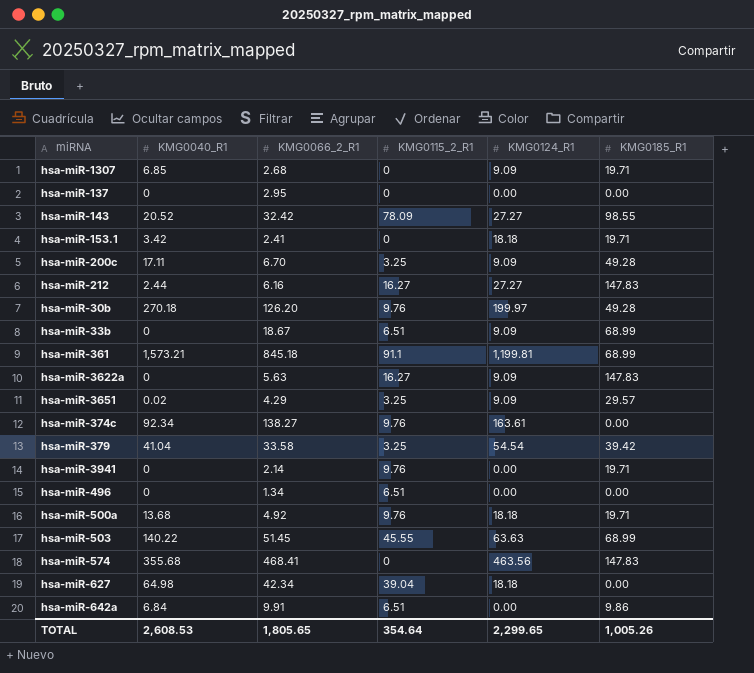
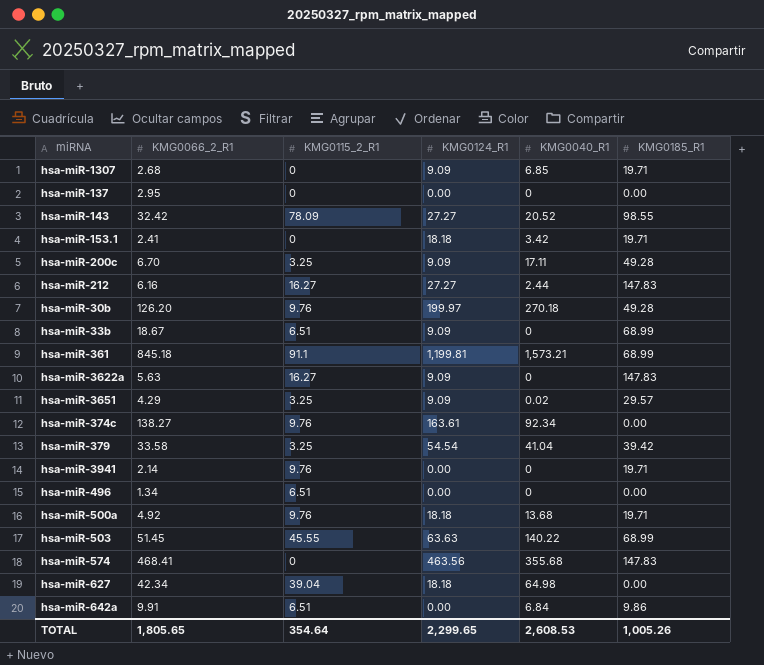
column KMG0040_R1 | position: 2 -> 5

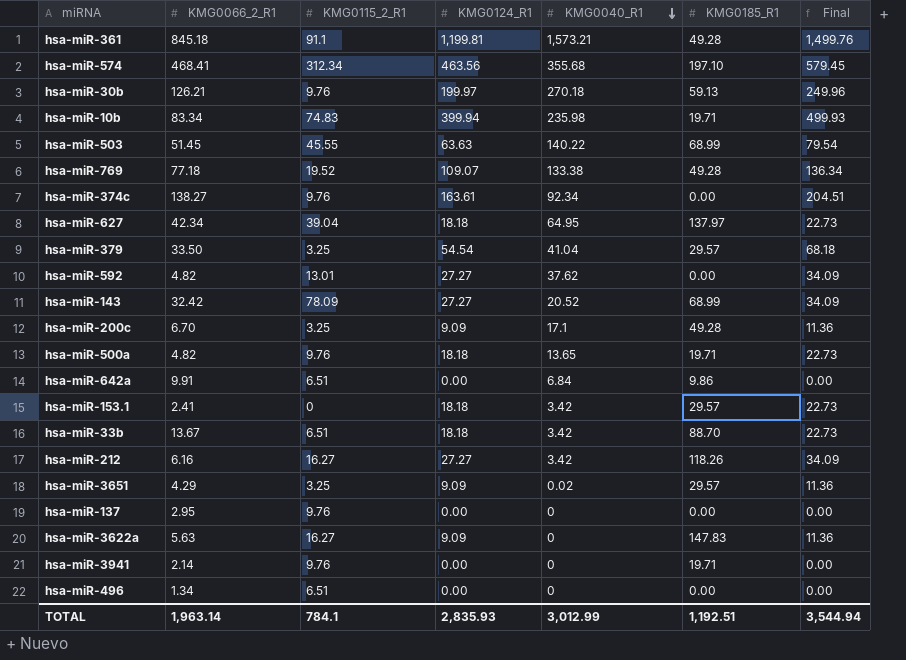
row order: none -> KMG0040_R1 descending
column Final | formula: none -> [KMG0124_R1] * 1.25
row hsa-miR-1307: 2.68 | 0 | 9.09 | 6.85 | 19.71 -> none
hsa-miR-361 | KMG0185_R1: 68.99 -> 49.28
hsa-miR-574 | KMG0115_2_R1: 0 -> 312.34
hsa-miR-574 | KMG0185_R1: 147.83 -> 197.10
hsa-miR-30b | KMG0066_2_R1: 126.20 -> 126.21
hsa-miR-30b | KMG0185_R1: 49.28 -> 59.13
row hsa-miR-10b: none -> 83.34 | 74.83 | 399.94 | 235.98 | 19.71 | 499.93
row hsa-miR-769: none -> 77.18 | 19.52 | 109.07 | 133.38 | 49.28 | 136.34
hsa-miR-627 | KMG0040_R1: 64.98 -> 64.95
hsa-miR-627 | KMG0185_R1: 0.00 -> 137.97
hsa-miR-379 | KMG0066_2_R1: 33.58 -> 33.50
hsa-miR-379 | KMG0185_R1: 39.42 -> 29.57
row hsa-miR-592: none -> 4.82 | 13.01 | 27.27 | 37.62 | 0.00 | 34.09
hsa-miR-143 | KMG0185_R1: 98.55 -> 68.99
hsa-miR-200c | KMG0040_R1: 17.11 -> 17.1
hsa-miR-500a | KMG0066_2_R1: 4.92 -> 4.82
hsa-miR-500a | KMG0040_R1: 13.68 -> 13.65
hsa-miR-153.1 | KMG0185_R1: 19.71 -> 29.57
hsa-miR-33b | KMG0066_2_R1: 18.67 -> 13.67
hsa-miR-33b | KMG0124_R1: 9.09 -> 18.18
hsa-miR-33b | KMG0040_R1: 0 -> 3.42
hsa-miR-33b | KMG0185_R1: 68.99 -> 88.70
hsa-miR-212 | KMG0040_R1: 2.44 -> 3.42
hsa-miR-212 | KMG0185_R1: 147.83 -> 118.26
hsa-miR-137 | KMG0115_2_R1: 0 -> 9.76
TOTAL | KMG0066_2_R1: 1,805.65 -> 1,963.14
TOTAL | KMG0115_2_R1: 354.64 -> 784.1
TOTAL | KMG0124_R1: 2,299.65 -> 2,835.93
TOTAL | KMG0040_R1: 2,608.53 -> 3,012.99
TOTAL | KMG0185_R1: 1,005.26 -> 1,192.51

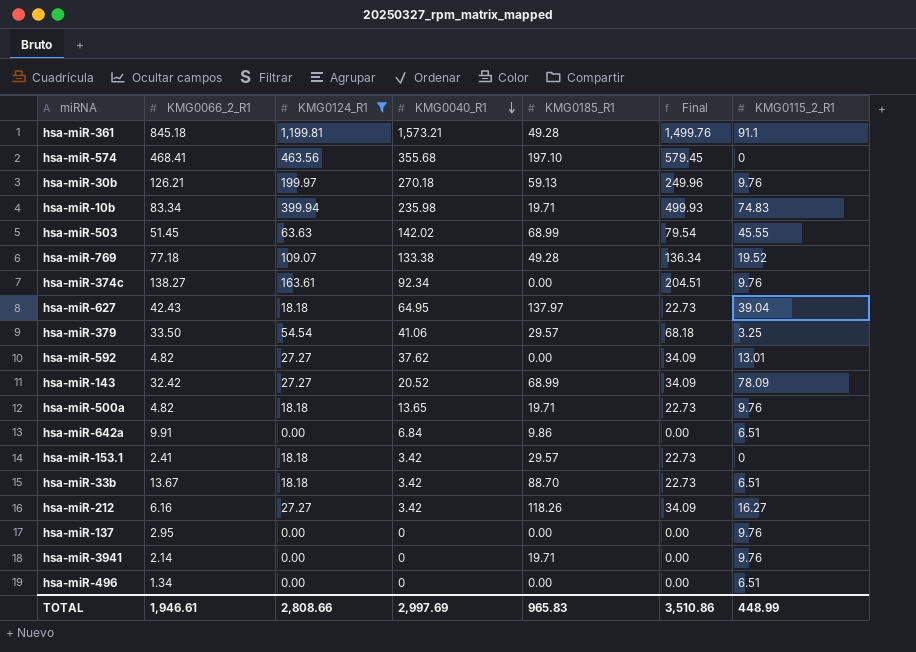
filter: none -> KMG0124_R1 != 9.09
column KMG0115_2_R1 | position: 3 -> 7
hsa-miR-574 | KMG0115_2_R1: 312.34 -> 0
hsa-miR-503 | KMG0040_R1: 140.22 -> 142.02
hsa-miR-627 | KMG0066_2_R1: 42.34 -> 42.43
hsa-miR-379 | KMG0040_R1: 41.04 -> 41.06
TOTAL | KMG0066_2_R1: 1,963.14 -> 1,946.61
TOTAL | KMG0124_R1: 2,835.93 -> 2,808.66
TOTAL | KMG0040_R1: 3,012.99 -> 2,997.69
TOTAL | KMG0185_R1: 1,192.51 -> 965.83
TOTAL | Final: 3,544.94 -> 3,510.86
TOTAL | KMG0115_2_R1: 784.1 -> 448.99

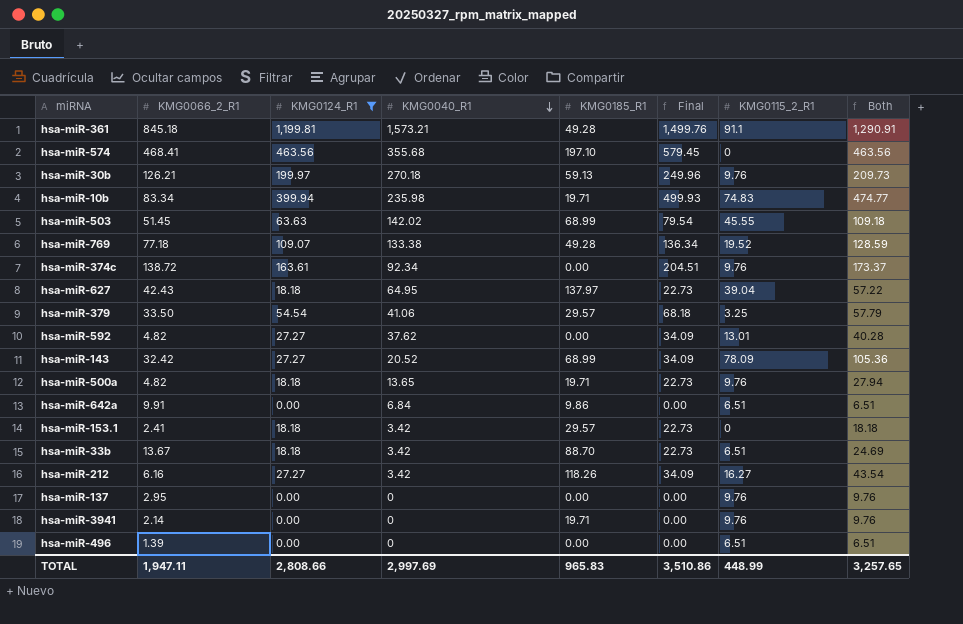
column Both | formula: none -> [KMG0124_R1] + [KMG0115_2_R1]
hsa-miR-374c | KMG0066_2_R1: 138.27 -> 138.72
hsa-miR-496 | KMG0066_2_R1: 1.34 -> 1.39
TOTAL | KMG0066_2_R1: 1,946.61 -> 1,947.11

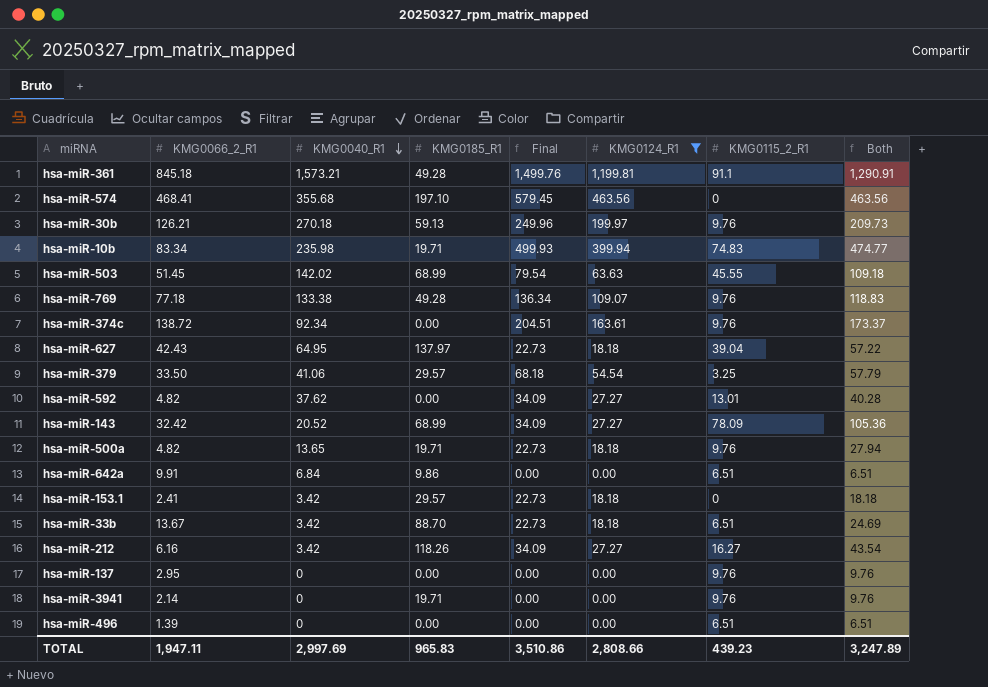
column KMG0124_R1 | position: 3 -> 6
hsa-miR-769 | KMG0115_2_R1: 19.52 -> 9.76
hsa-miR-769 | Both: 128.59 -> 118.83
TOTAL | KMG0115_2_R1: 448.99 -> 439.23
TOTAL | Both: 3,257.65 -> 3,247.89

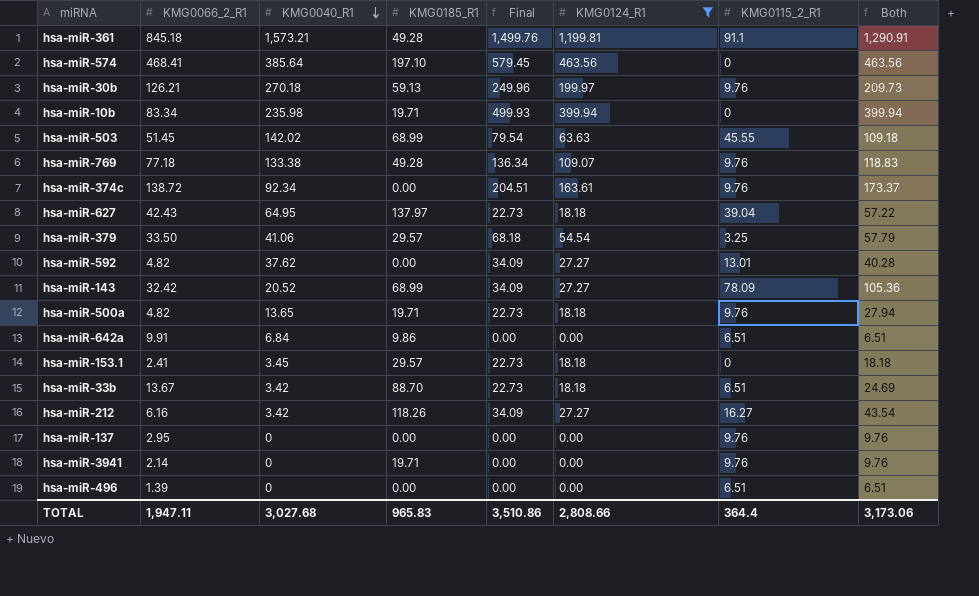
hsa-miR-574 | KMG0040_R1: 355.68 -> 385.64
hsa-miR-10b | KMG0115_2_R1: 74.83 -> 0
hsa-miR-10b | Both: 474.77 -> 399.94
hsa-miR-153.1 | KMG0040_R1: 3.42 -> 3.45
TOTAL | KMG0040_R1: 2,997.69 -> 3,027.68
TOTAL | KMG0115_2_R1: 439.23 -> 364.4
TOTAL | Both: 3,247.89 -> 3,173.06

